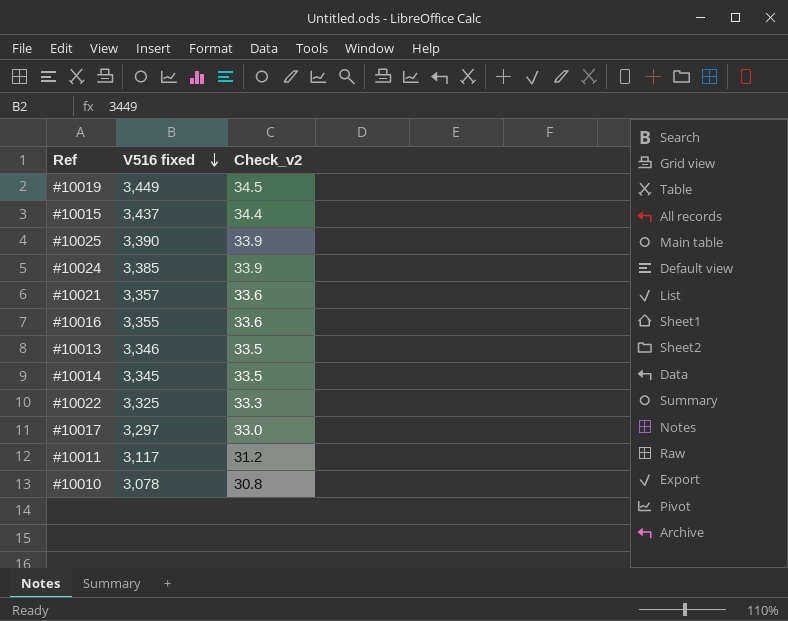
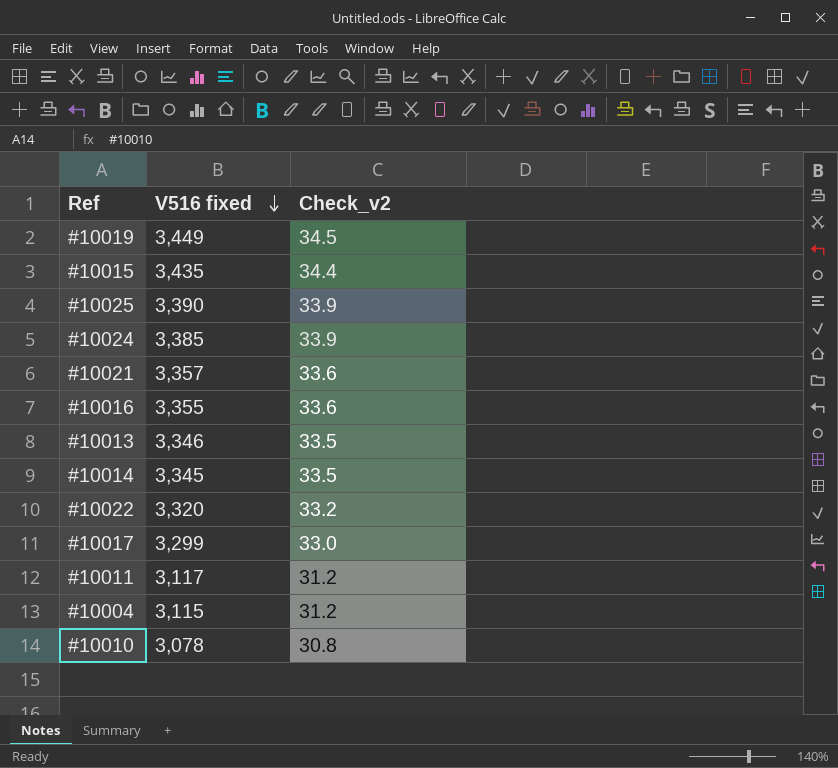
#10015 | V516 fixed: 3,437 -> 3,435
#10022 | V516 fixed: 3,325 -> 3,320
#10022 | Check_v2: 33.3 -> 33.2
#10017 | V516 fixed: 3,297 -> 3,299
row #10004: none -> 3,115 | 31.2

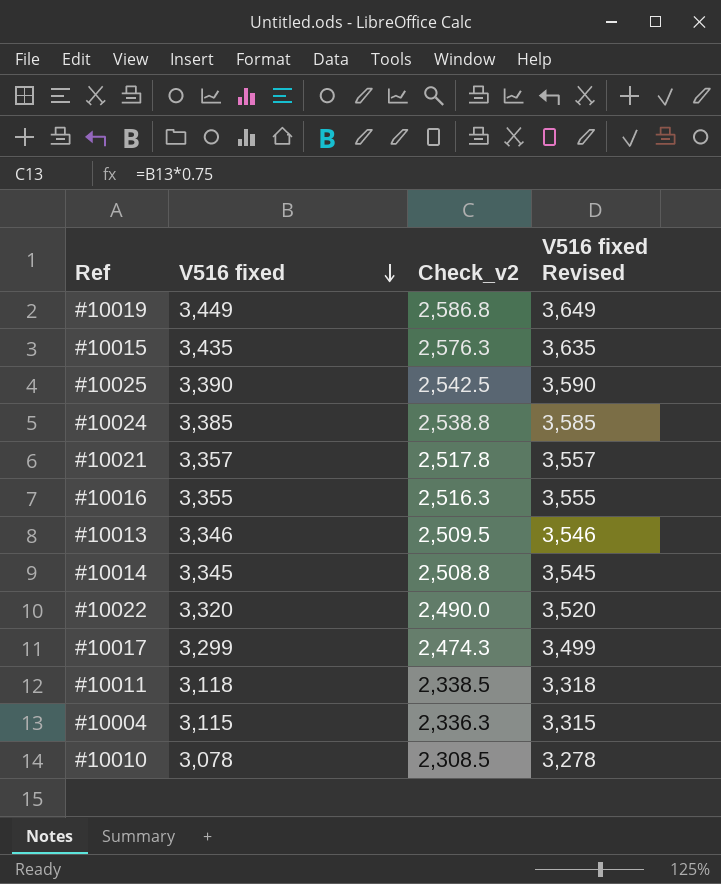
column Check_v2 | formula: [V516 fixed] * 0.01 -> [V516 fixed] * 0.75
column V516 fixed Revised | formula: none -> [V516 fixed] + 200
#10011 | V516 fixed: 3,117 -> 3,118

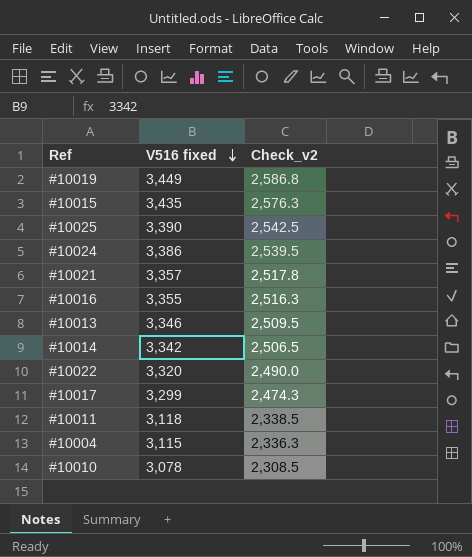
column V516 fixed Revised | formula: [V516 fixed] + 200 -> none
#10024 | V516 fixed: 3,385 -> 3,386
#10024 | Check_v2: 2,538.8 -> 2,539.5
#10014 | V516 fixed: 3,345 -> 3,342
#10014 | Check_v2: 2,508.8 -> 2,506.5

